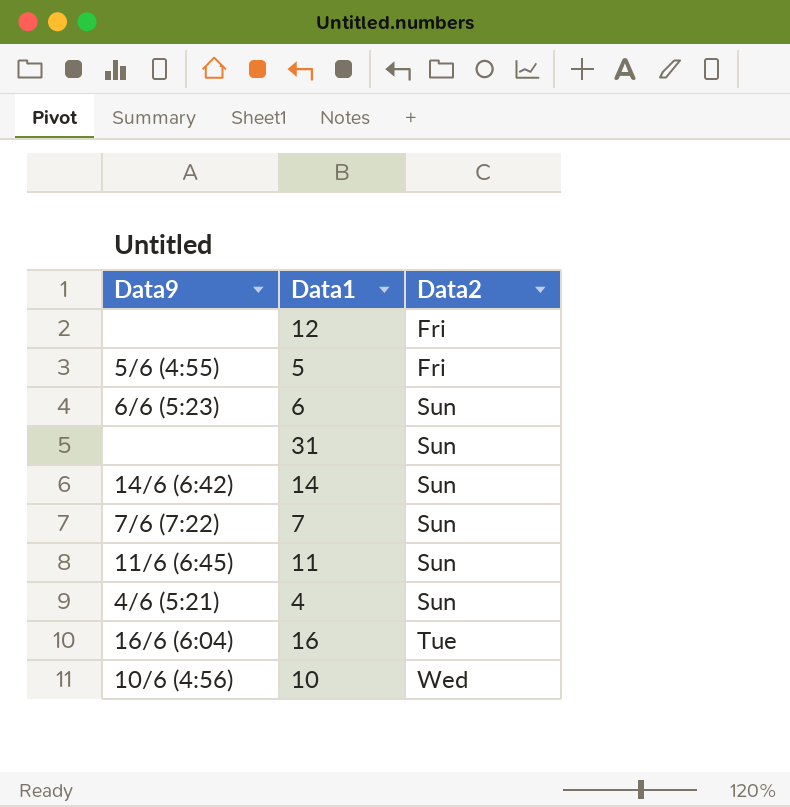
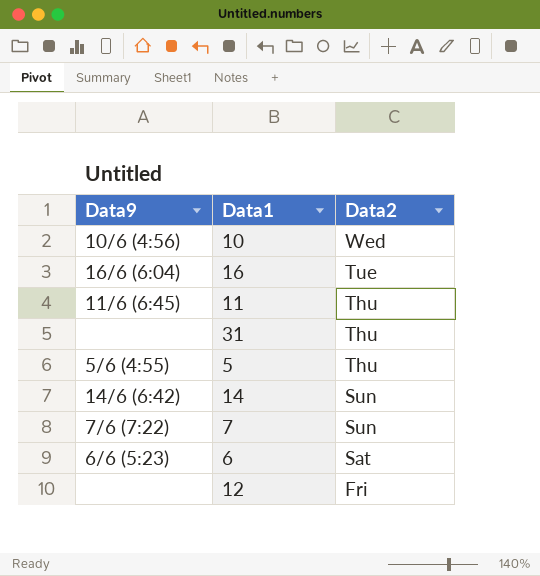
row order: Data2 ascending -> Data2 descending
row 4: 4/6 (5:21) | Sun -> none
11 | Data2: Sun -> Thu
31 | Data2: Sun -> Thu
5 | Data2: Fri -> Thu
6 | Data2: Sun -> Sat

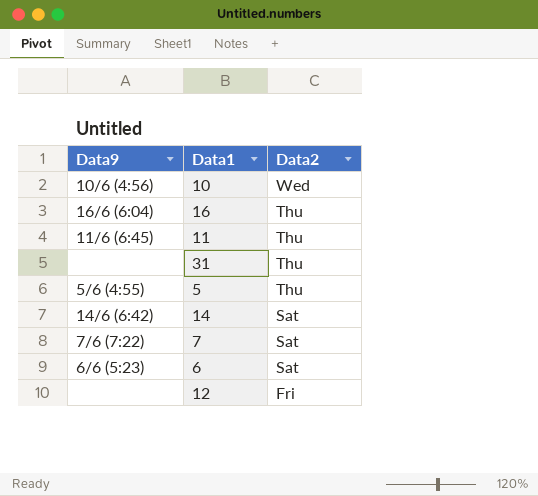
16 | Data2: Tue -> Thu
14 | Data2: Sun -> Sat
7 | Data2: Sun -> Sat

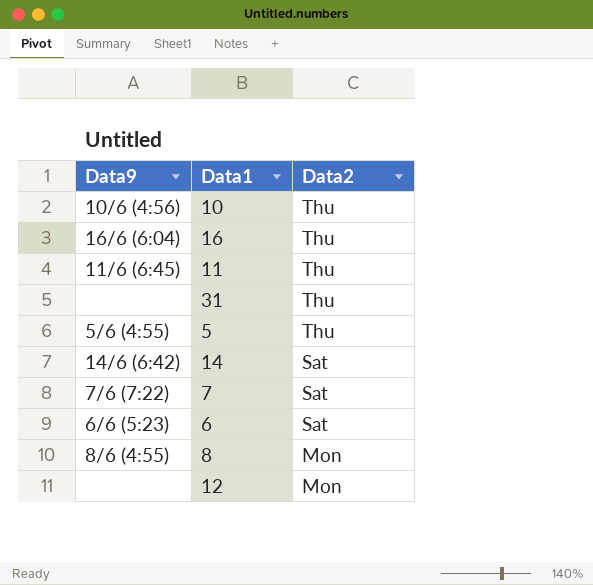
10 | Data2: Wed -> Thu
row 8: none -> 8/6 (4:55) | Mon
12 | Data2: Fri -> Mon

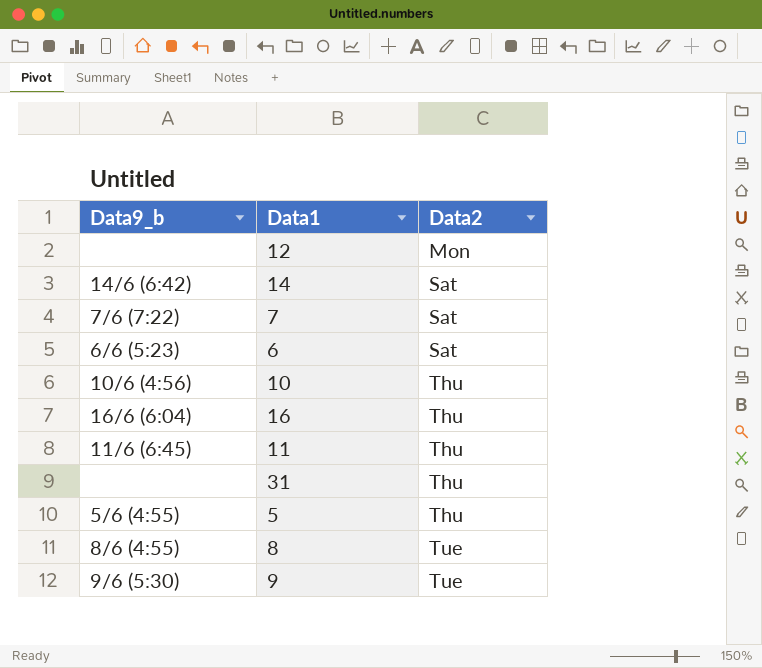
row order: Data2 descending -> Data2 ascending
column name: Data9 -> Data9_b
8 | Data2: Mon -> Tue
row 9: none -> 9/6 (5:30) | Tue

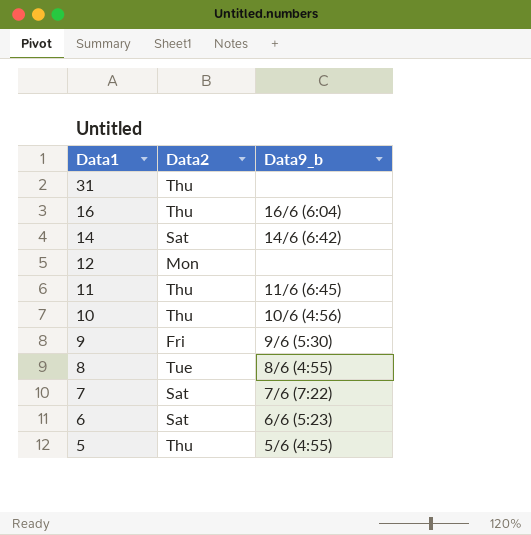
row order: Data2 ascending -> Data1 descending
column Data9_b | position: 1 -> 3
9 | Data2: Tue -> Fri

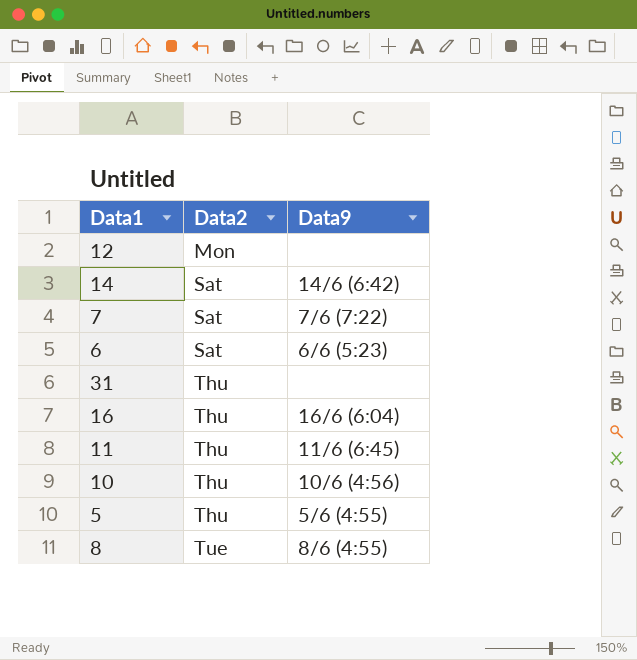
row order: Data1 descending -> Data2 ascending
column name: Data9_b -> Data9
row 9: Fri | 9/6 (5:30) -> none

